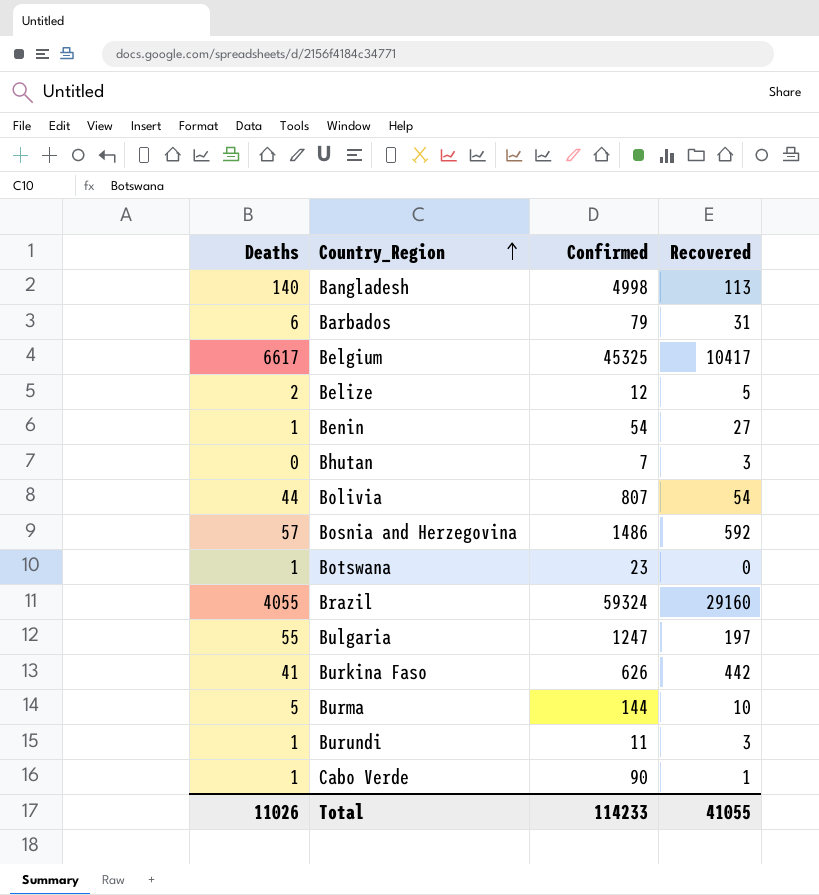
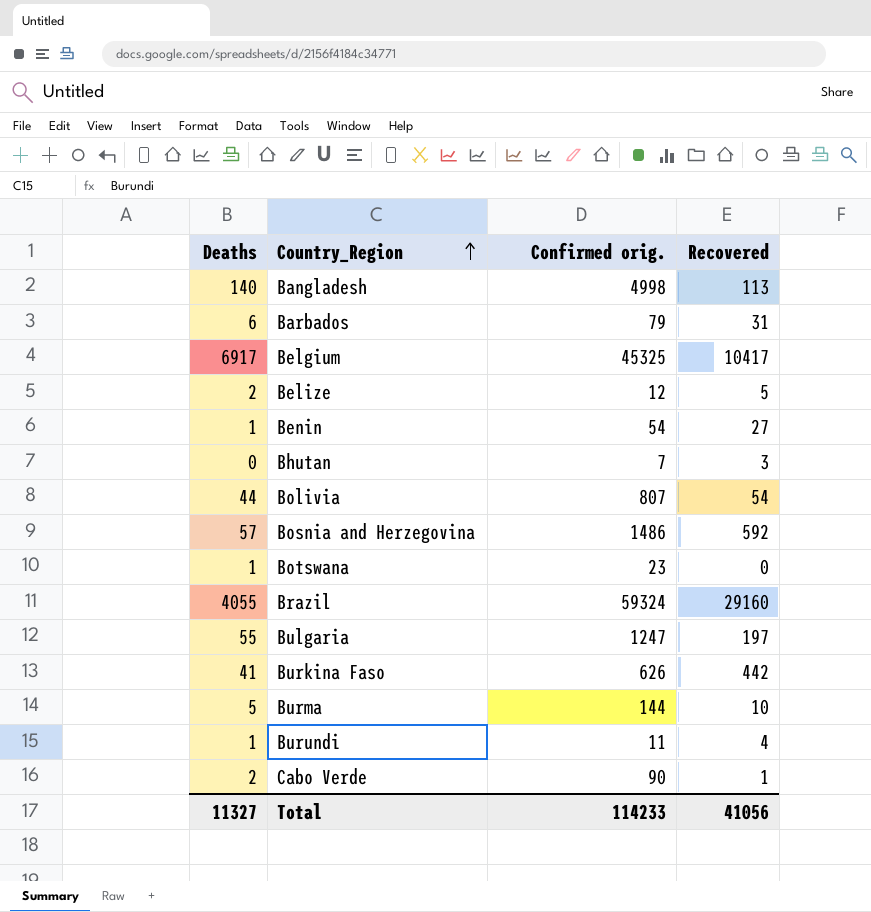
column name: Confirmed -> Confirmed orig.
Belgium | Deaths: 6617 -> 6917
Burundi | Recovered: 3 -> 4
Cabo Verde | Deaths: 1 -> 2
Total | Deaths: 11026 -> 11327
Total | Recovered: 41055 -> 41056

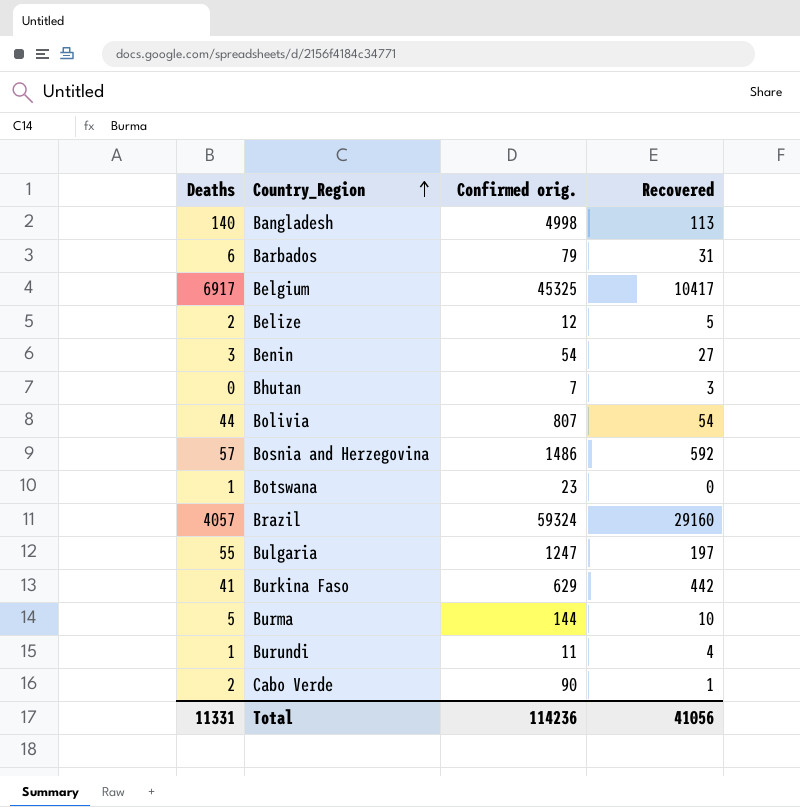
Benin | Deaths: 1 -> 3
Brazil | Deaths: 4055 -> 4057
Burkina Faso | Confirmed orig.: 626 -> 629
Total | Deaths: 11327 -> 11331
Total | Confirmed orig.: 114233 -> 114236

